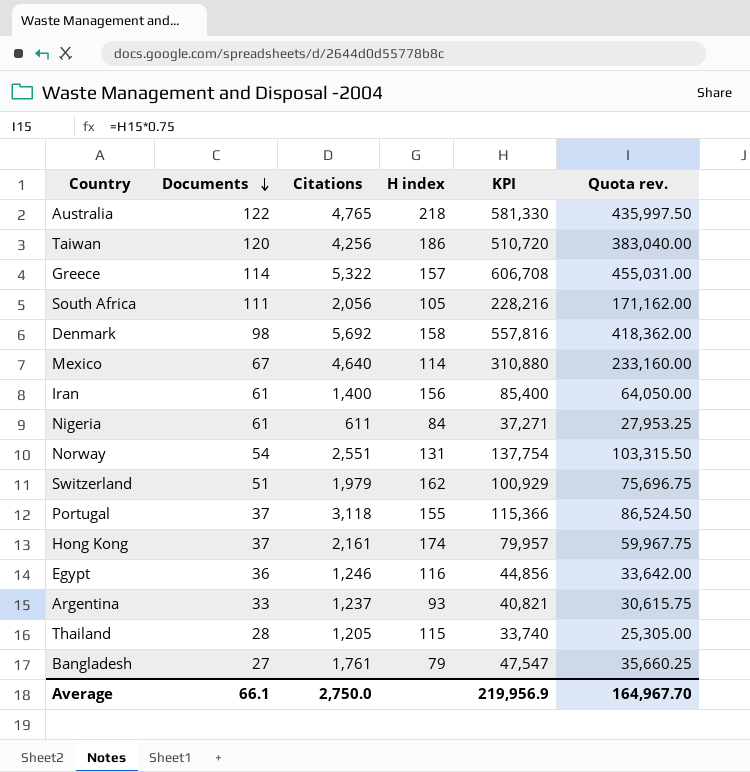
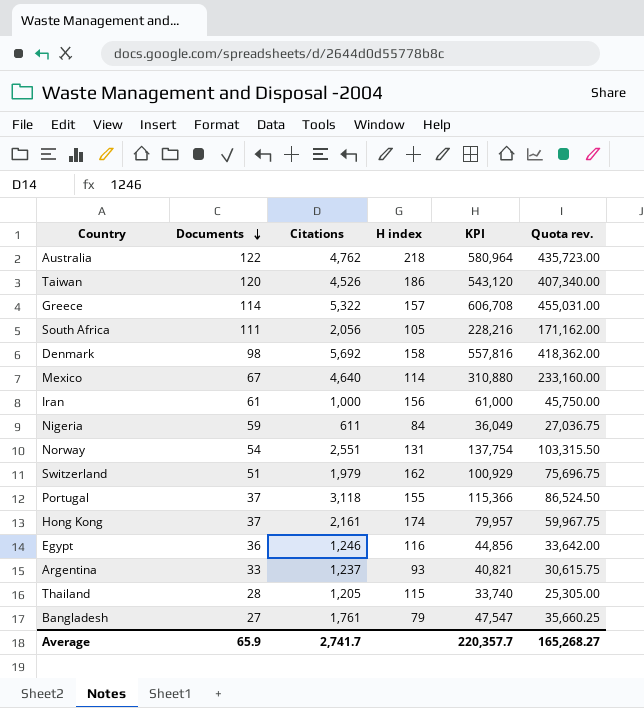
Australia | Citations: 4,765 -> 4,762
Australia | KPI: 581,330 -> 580,964
Australia | Quota rev.: 435,997.50 -> 435,723.00
Taiwan | Citations: 4,256 -> 4,526
Taiwan | KPI: 510,720 -> 543,120
Taiwan | Quota rev.: 383,040.00 -> 407,340.00
Iran | Citations: 1,400 -> 1,000
Iran | KPI: 85,400 -> 61,000
Iran | Quota rev.: 64,050.00 -> 45,750.00
Nigeria | Documents: 61 -> 59
Nigeria | KPI: 37,271 -> 36,049
Nigeria | Quota rev.: 27,953.25 -> 27,036.75
Average | Documents: 66.1 -> 65.9
Average | Citations: 2,750.0 -> 2,741.7
Average | KPI: 219,956.9 -> 220,357.7
Average | Quota rev.: 164,967.70 -> 165,268.27

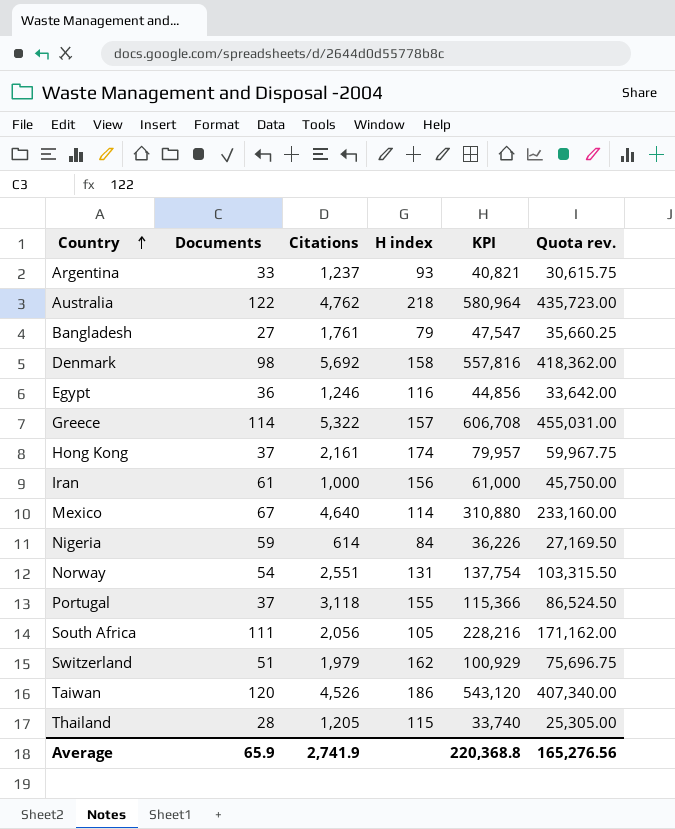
row order: Documents descending -> Country ascending
Nigeria | Citations: 611 -> 614
Nigeria | KPI: 36,049 -> 36,226
Nigeria | Quota rev.: 27,036.75 -> 27,169.50
Average | Citations: 2,741.7 -> 2,741.9
Average | KPI: 220,357.7 -> 220,368.8
Average | Quota rev.: 165,268.27 -> 165,276.56

